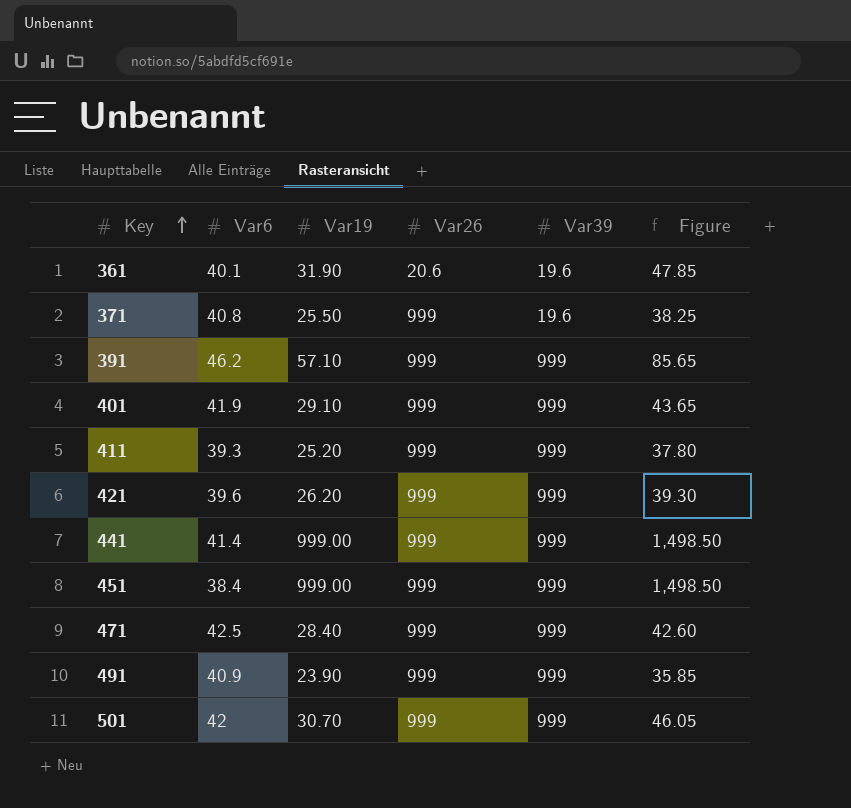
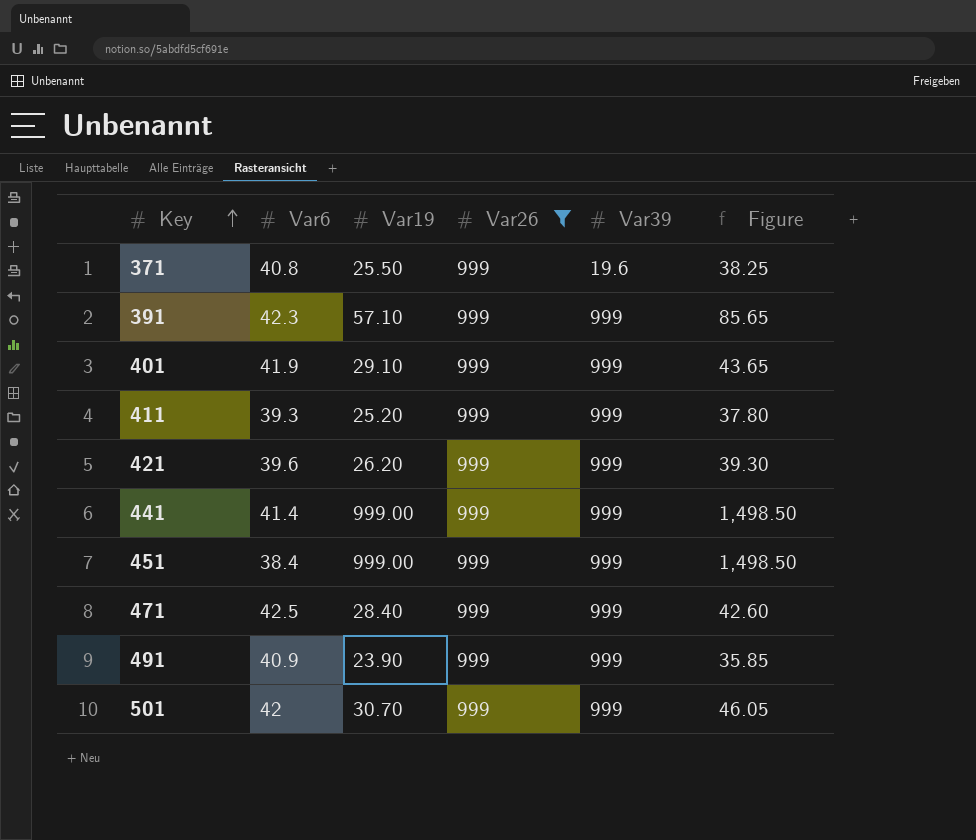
filter: none -> Var26 = 999
391 | Var6: 46.2 -> 42.3

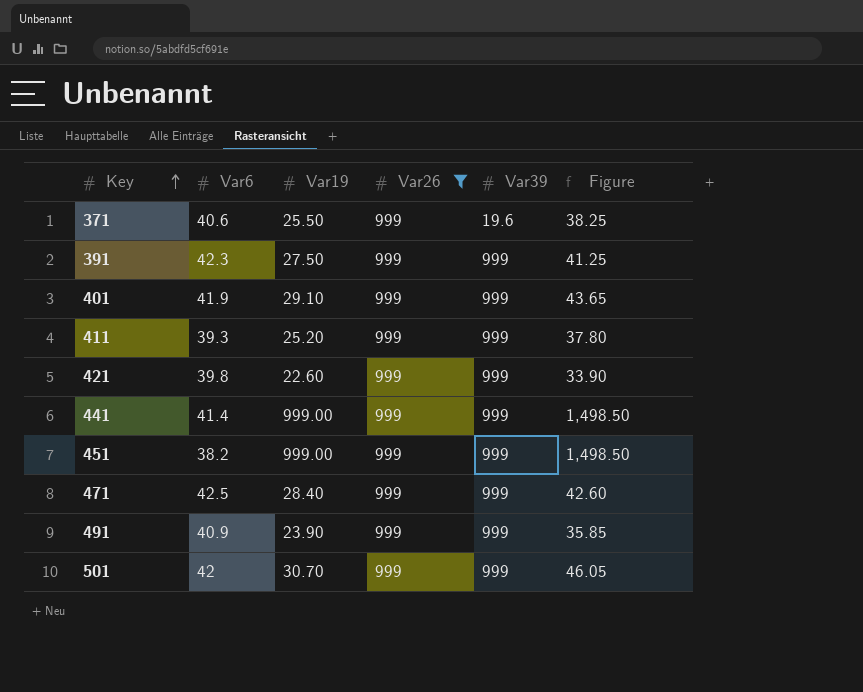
371 | Var6: 40.8 -> 40.6
391 | Var19: 57.10 -> 27.50
391 | Figure: 85.65 -> 41.25
421 | Var6: 39.6 -> 39.8
421 | Var19: 26.20 -> 22.60
421 | Figure: 39.30 -> 33.90
451 | Var6: 38.4 -> 38.2

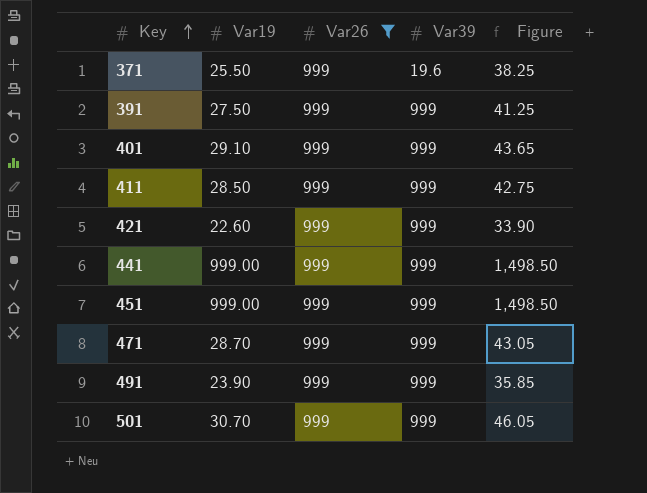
column Var6 | position: 2 -> none
411 | Var19: 25.20 -> 28.50
411 | Figure: 37.80 -> 42.75
471 | Var19: 28.40 -> 28.70
471 | Figure: 42.60 -> 43.05

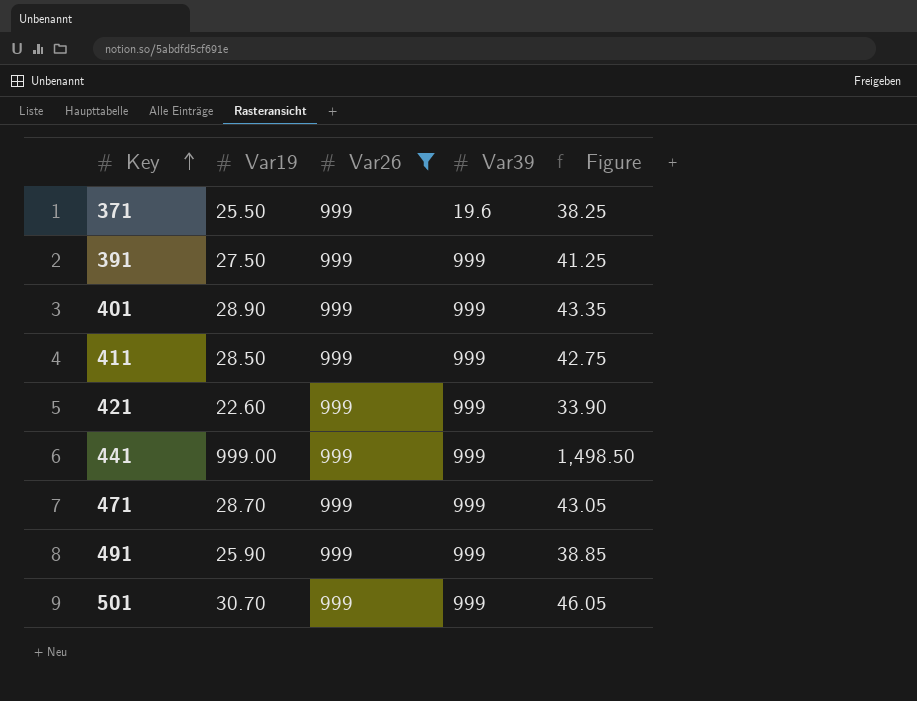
row 451: 999.00 | 999 | 999 | 1,498.50 -> none
401 | Var19: 29.10 -> 28.90
401 | Figure: 43.65 -> 43.35
491 | Var19: 23.90 -> 25.90
491 | Figure: 35.85 -> 38.85

